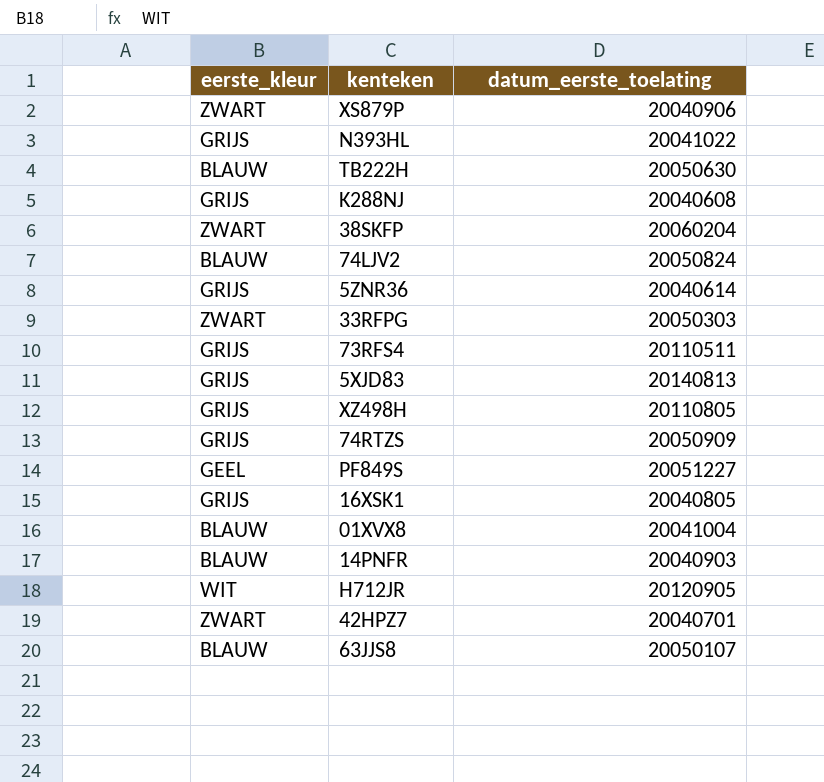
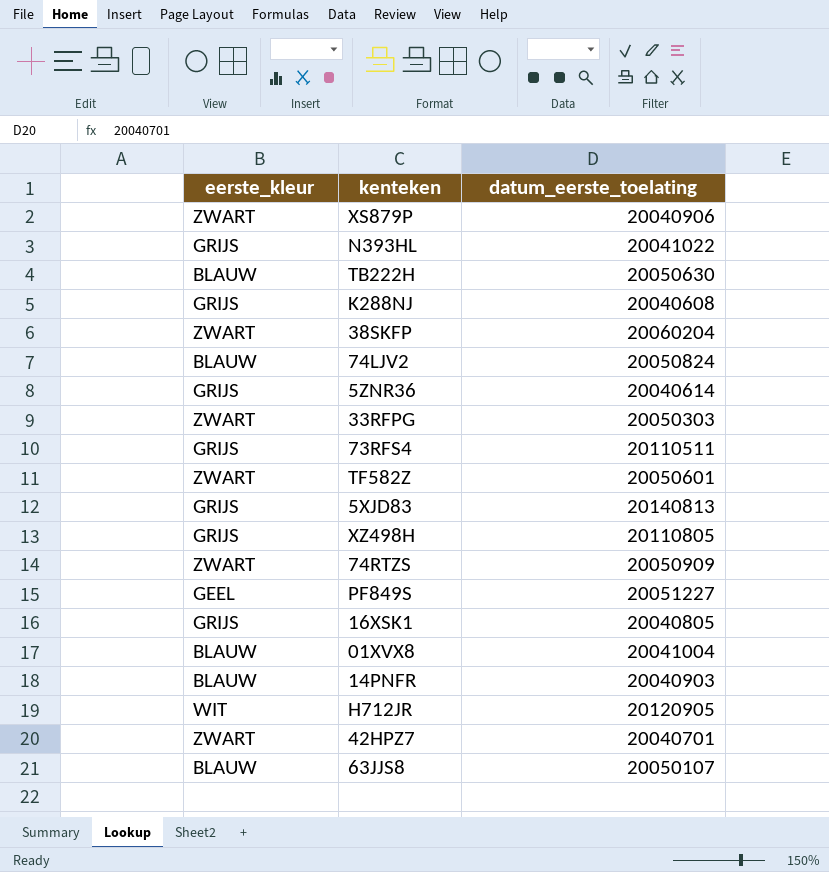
row TF582Z: none -> ZWART | 20050601
74RTZS | eerste_kleur: GRIJS -> ZWART

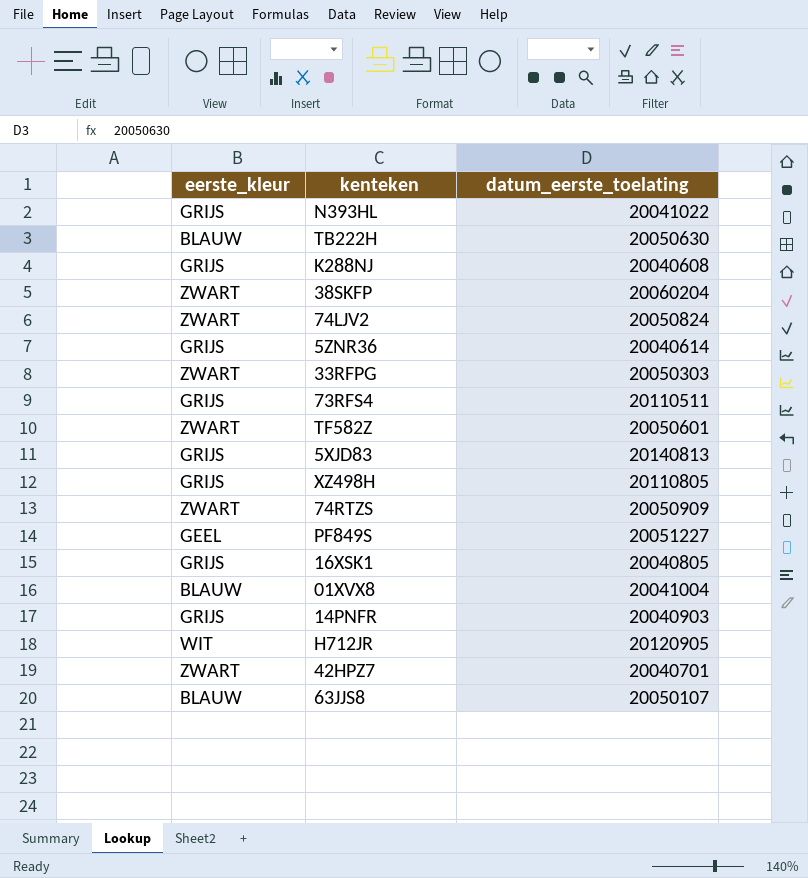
row XS879P: ZWART | 20040906 -> none
74LJV2 | eerste_kleur: BLAUW -> ZWART
14PNFR | eerste_kleur: BLAUW -> GRIJS

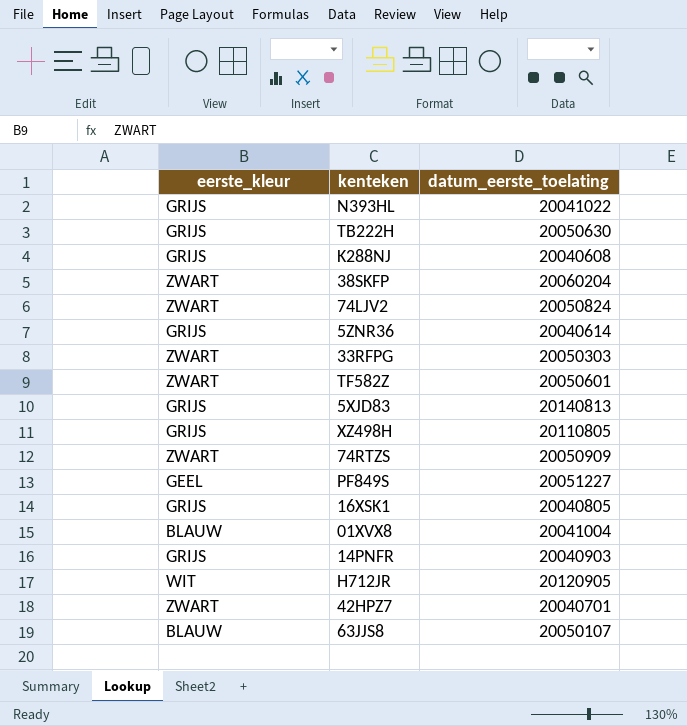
row 73RFS4: GRIJS | 20110511 -> none
TB222H | eerste_kleur: BLAUW -> GRIJS

